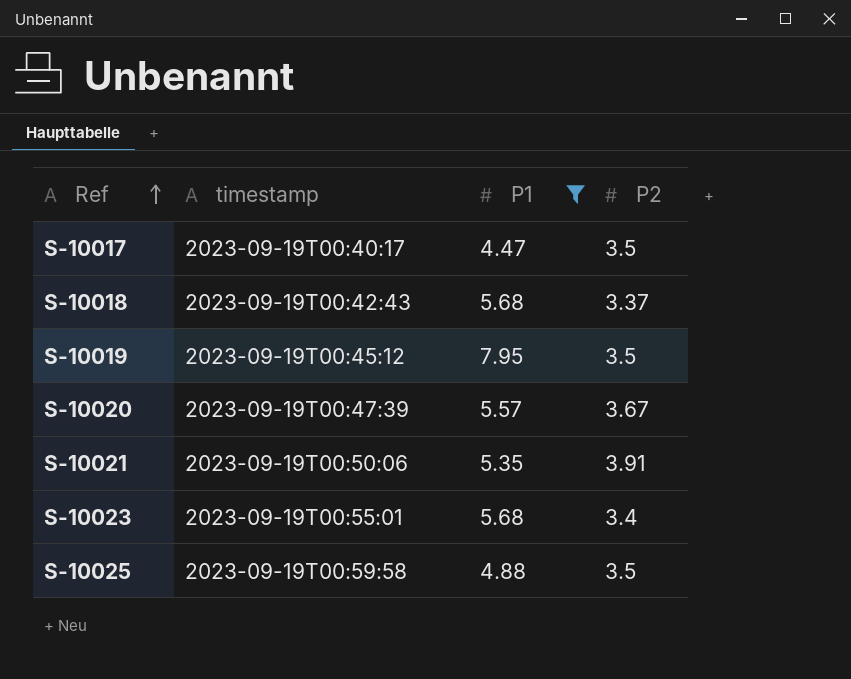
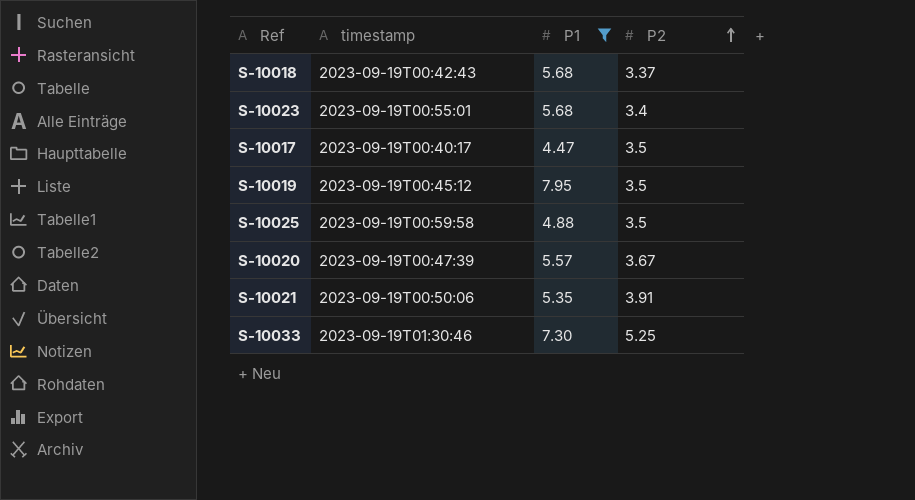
row order: Ref ascending -> P2 ascending
row S-10033: none -> 2023-09-19T01:30:46 | 7.30 | 5.25

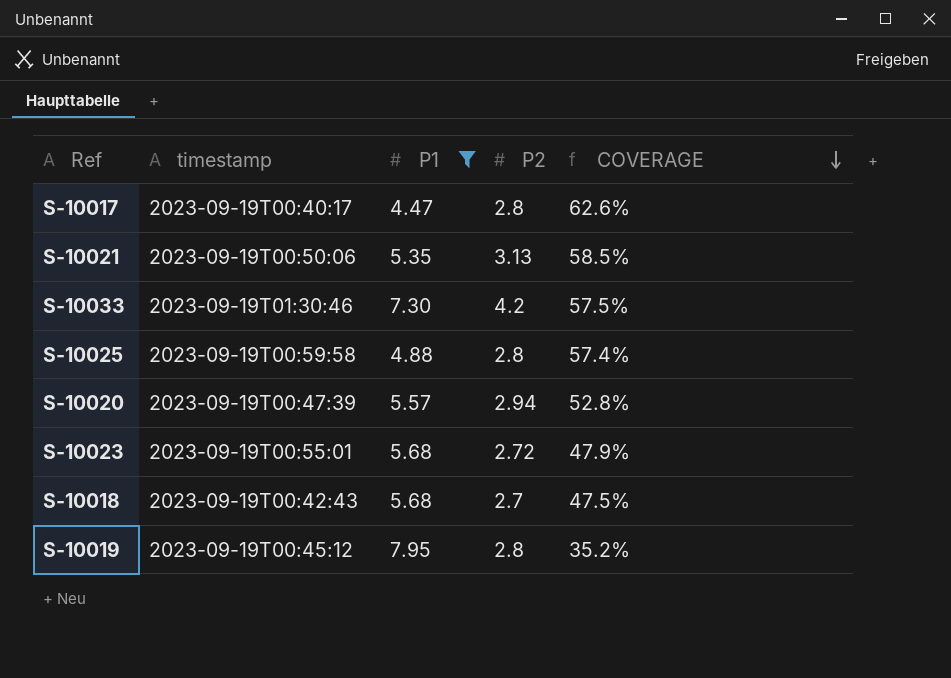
row order: P2 ascending -> COVERAGE descending
column COVERAGE | formula: none -> [P2] / [P1]
S-10017 | P2: 3.5 -> 2.8
S-10021 | P2: 3.91 -> 3.13
S-10033 | P2: 5.25 -> 4.2
S-10025 | P2: 3.5 -> 2.8
S-10020 | P2: 3.67 -> 2.94
S-10023 | P2: 3.4 -> 2.72
S-10018 | P2: 3.37 -> 2.7
S-10019 | P2: 3.5 -> 2.8

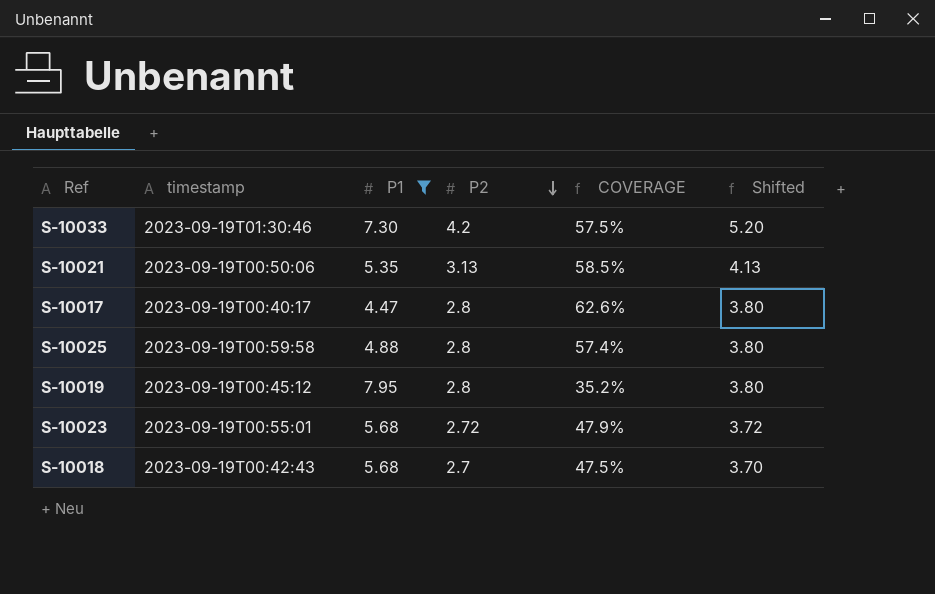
row order: COVERAGE descending -> P2 descending
column Shifted | formula: none -> [P2] + 1
row S-10020: 2023-09-19T00:47:39 | 5.57 | 2.94 | 52.8% -> none

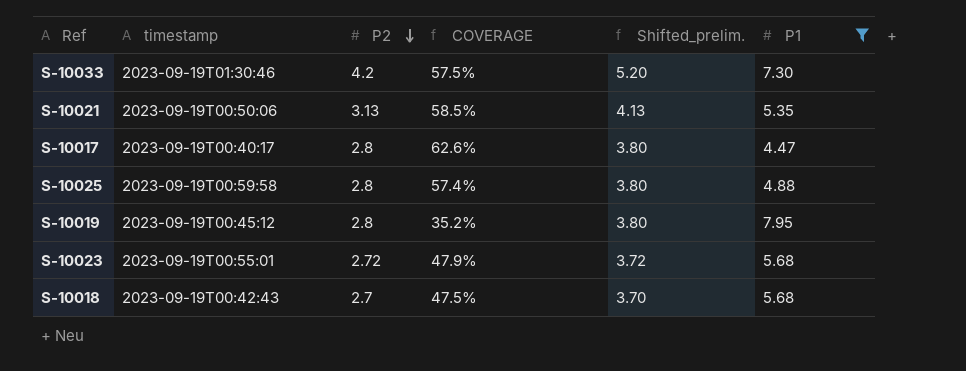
column name: Shifted -> Shifted_prelim.
column P1 | position: 3 -> 6

